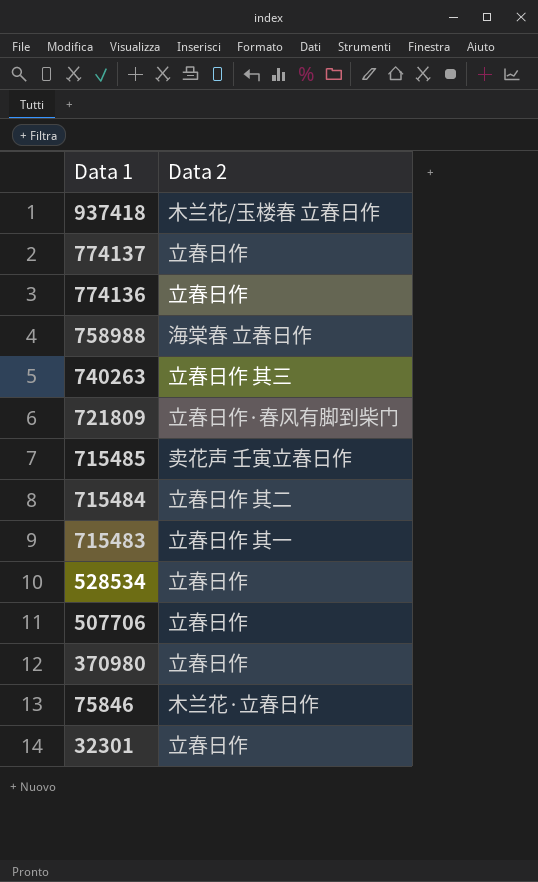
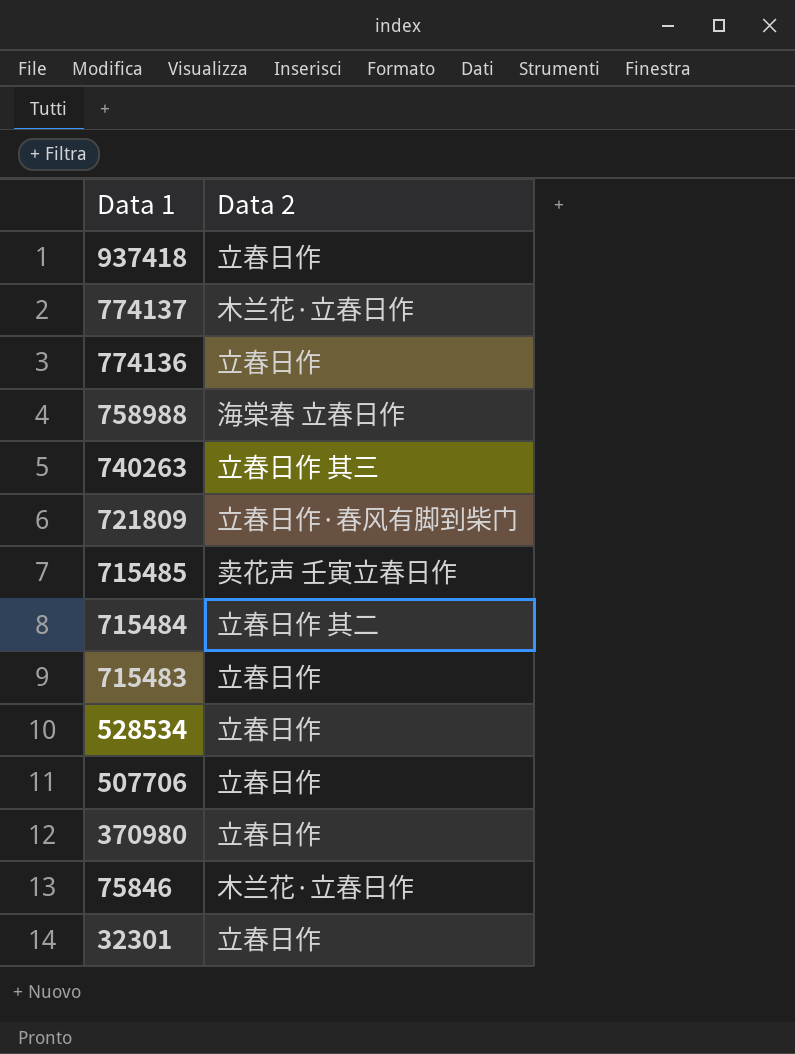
937418 | Data 2: 木兰花/玉楼春 立春日作 -> 立春日作
774137 | Data 2: 立春日作 -> 木兰花·立春日作
715483 | Data 2: 立春日作 其一 -> 立春日作

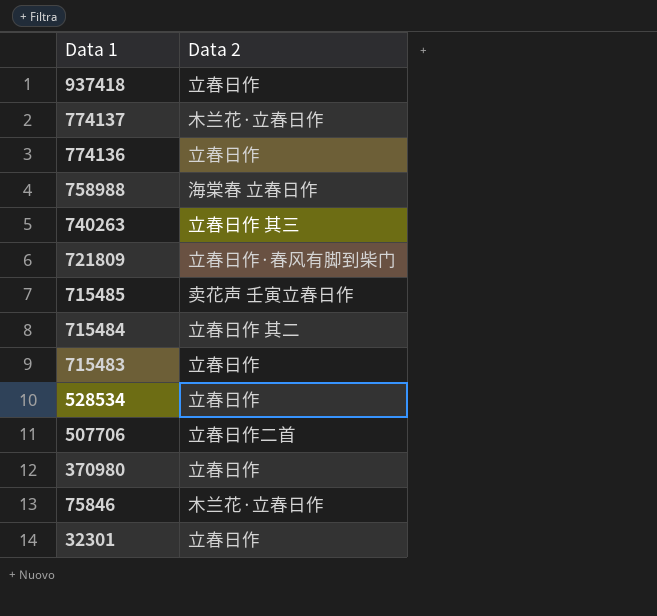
507706 | Data 2: 立春日作 -> 立春日作二首

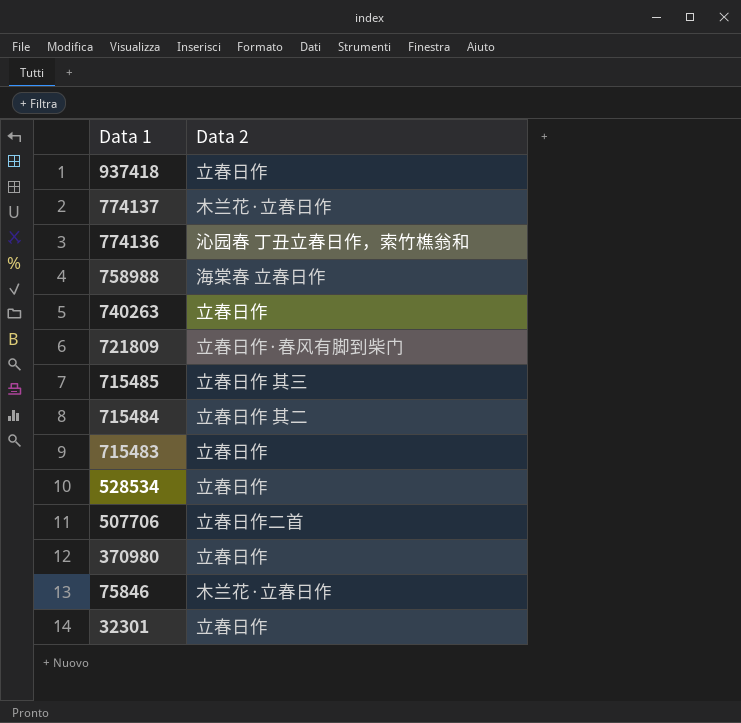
774136 | Data 2: 立春日作 -> 沁园春 丁丑立春日作，索竹樵翁和
740263 | Data 2: 立春日作 其三 -> 立春日作
715485 | Data 2: 卖花声 壬寅立春日作 -> 立春日作 其三

